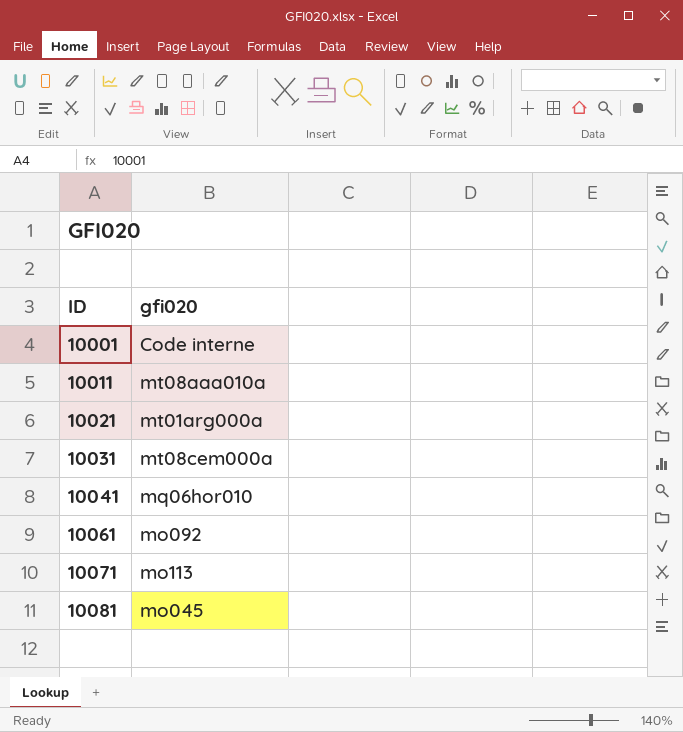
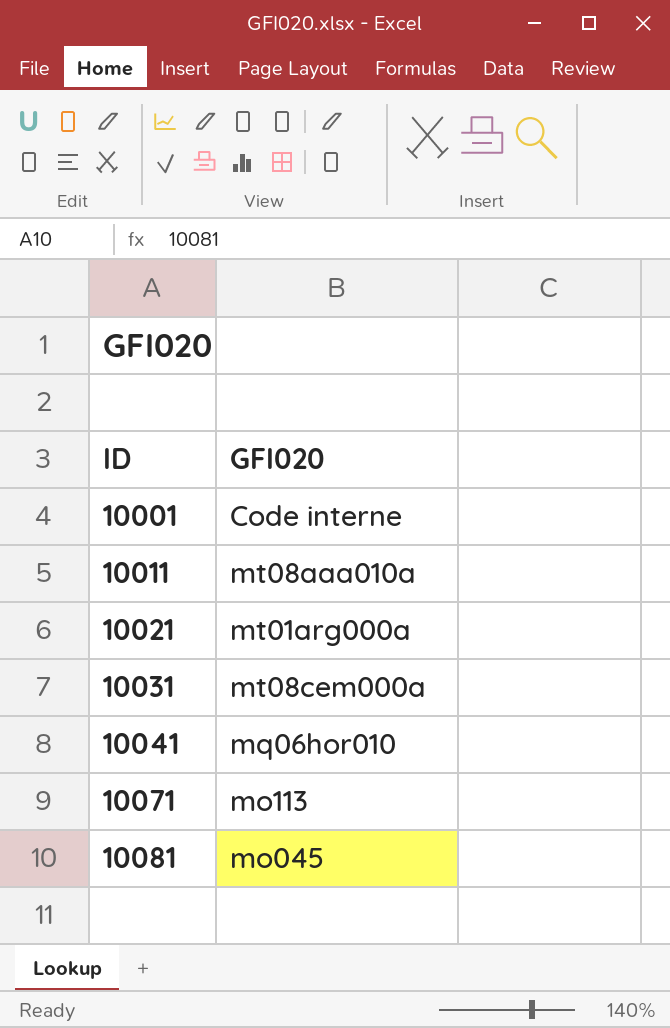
column name: gfi020 -> GFI020
row 10061: mo092 -> none

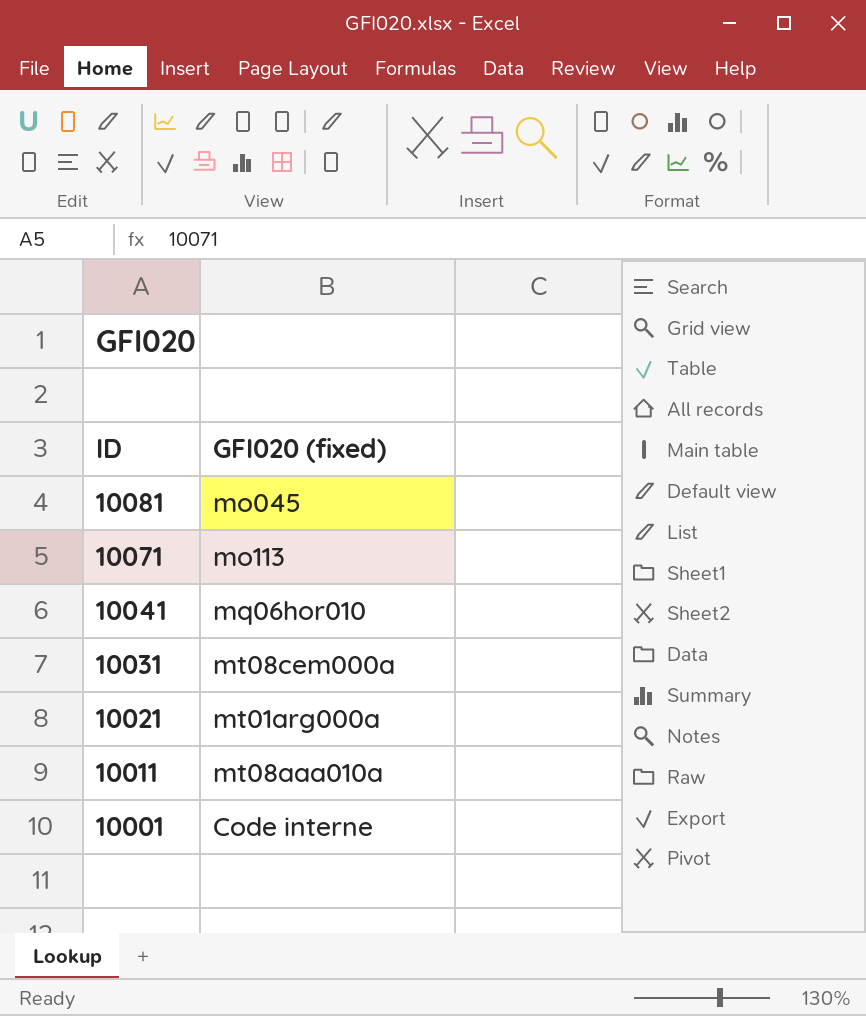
row order: ID ascending -> ID descending
column name: GFI020 -> GFI020 (fixed)

